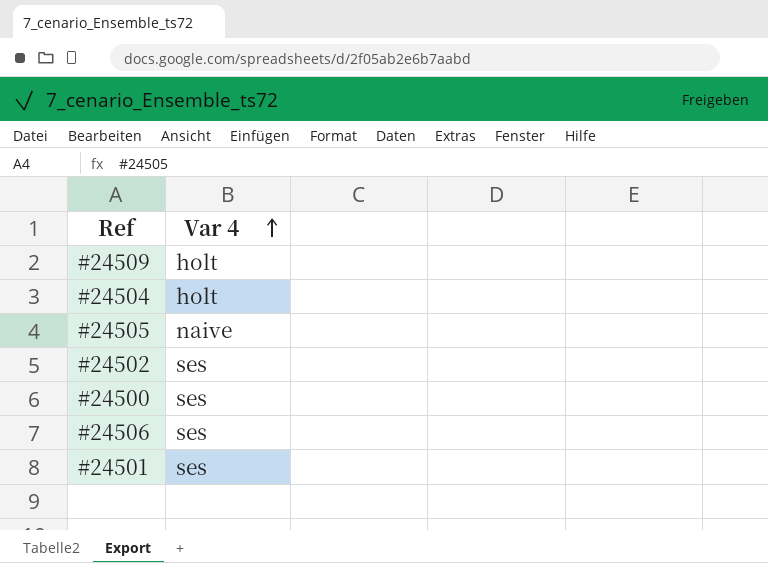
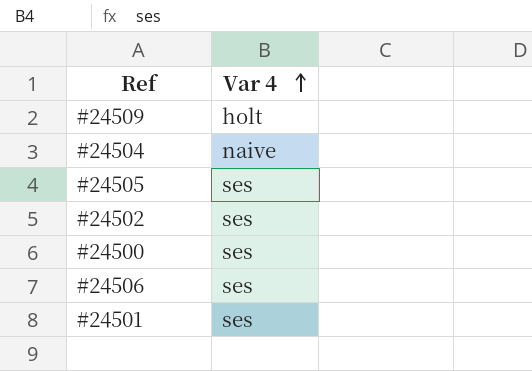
#24504 | Var 4: holt -> naive
#24505 | Var 4: naive -> ses

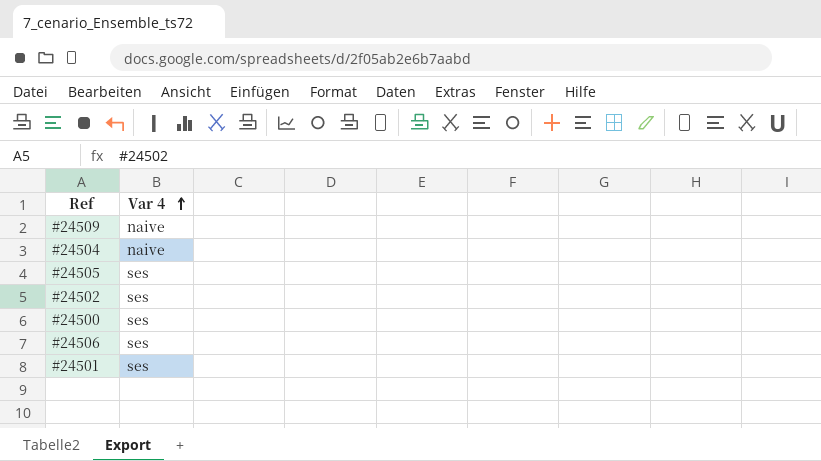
#24509 | Var 4: holt -> naive

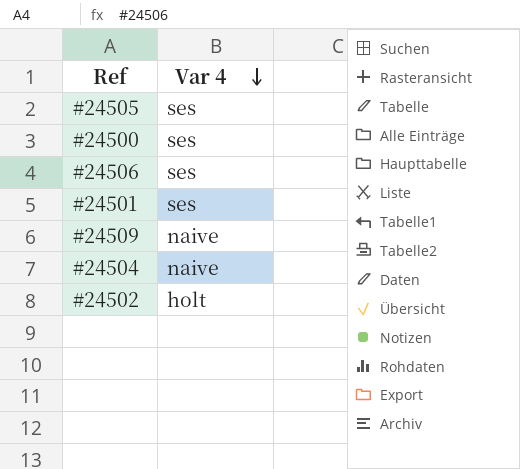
row order: Var 4 ascending -> Var 4 descending
#24502 | Var 4: ses -> holt

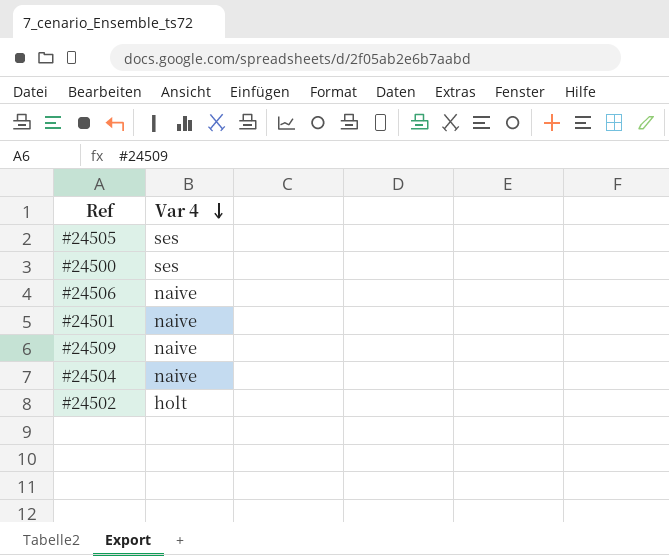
#24506 | Var 4: ses -> naive
#24501 | Var 4: ses -> naive

